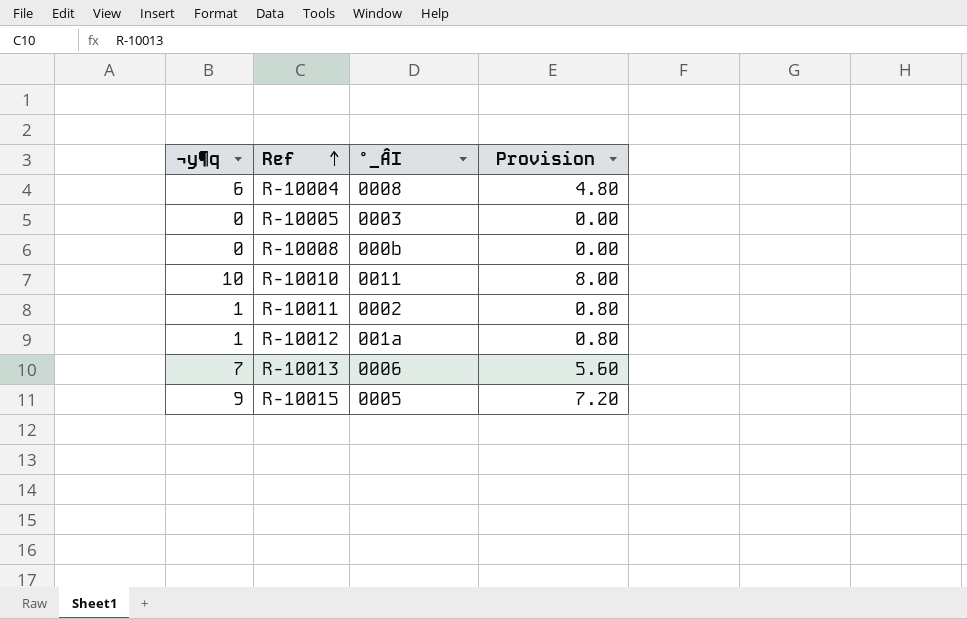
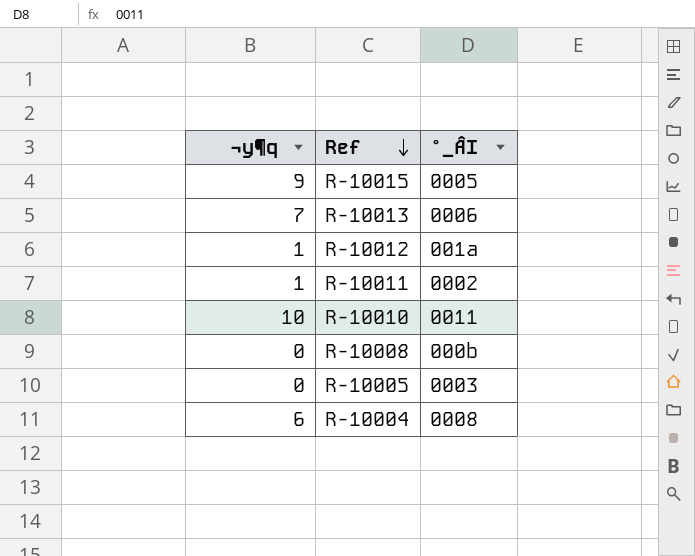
row order: Ref ascending -> Ref descending
column Provision | formula: [¬y¶q] * 0.8 -> none

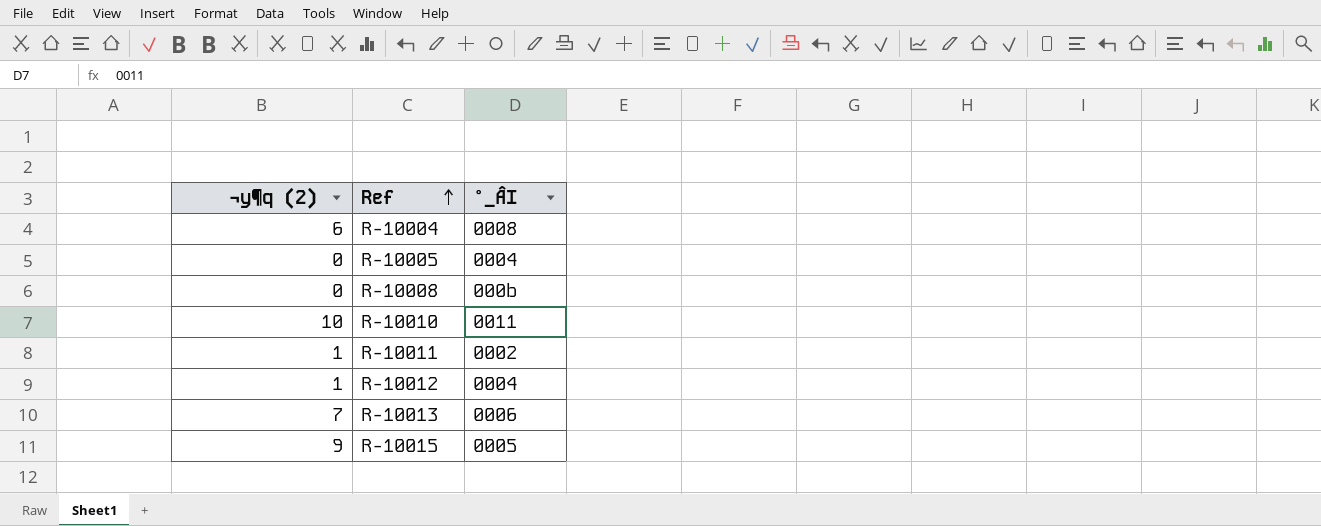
row order: Ref descending -> Ref ascending
column name: ¬y¶q -> ¬y¶q (2)
R-10005 | °_ÂI: 0003 -> 0004
R-10012 | °_ÂI: 001a -> 0004

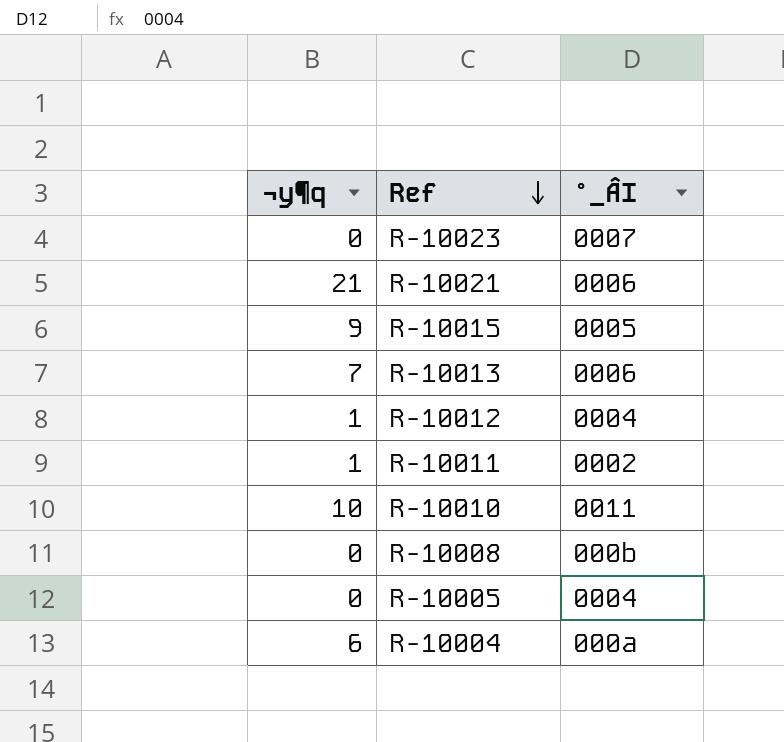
row order: Ref ascending -> Ref descending
column name: ¬y¶q (2) -> ¬y¶q
row R-10023: none -> 0 | 0007
row R-10021: none -> 21 | 0006
R-10004 | °_ÂI: 0008 -> 000a

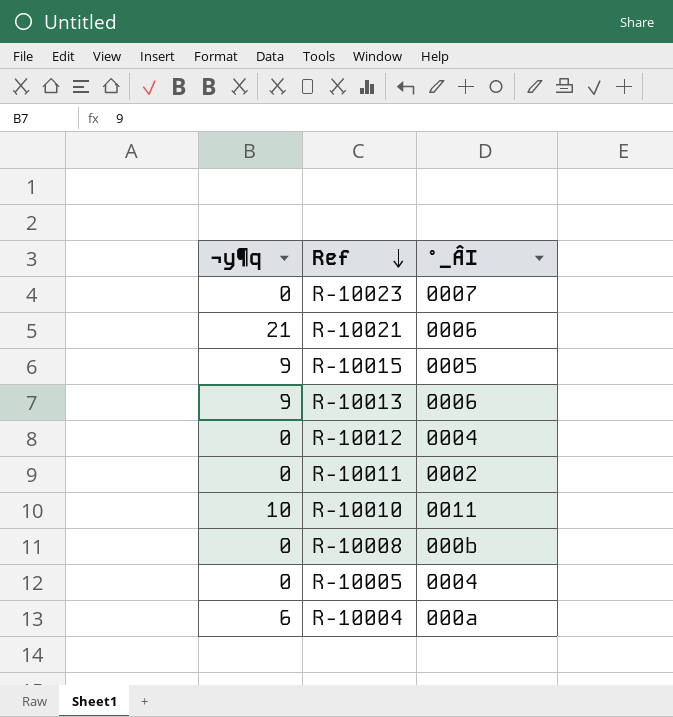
R-10013 | ¬y¶q: 7 -> 9
R-10012 | ¬y¶q: 1 -> 0
R-10011 | ¬y¶q: 1 -> 0

